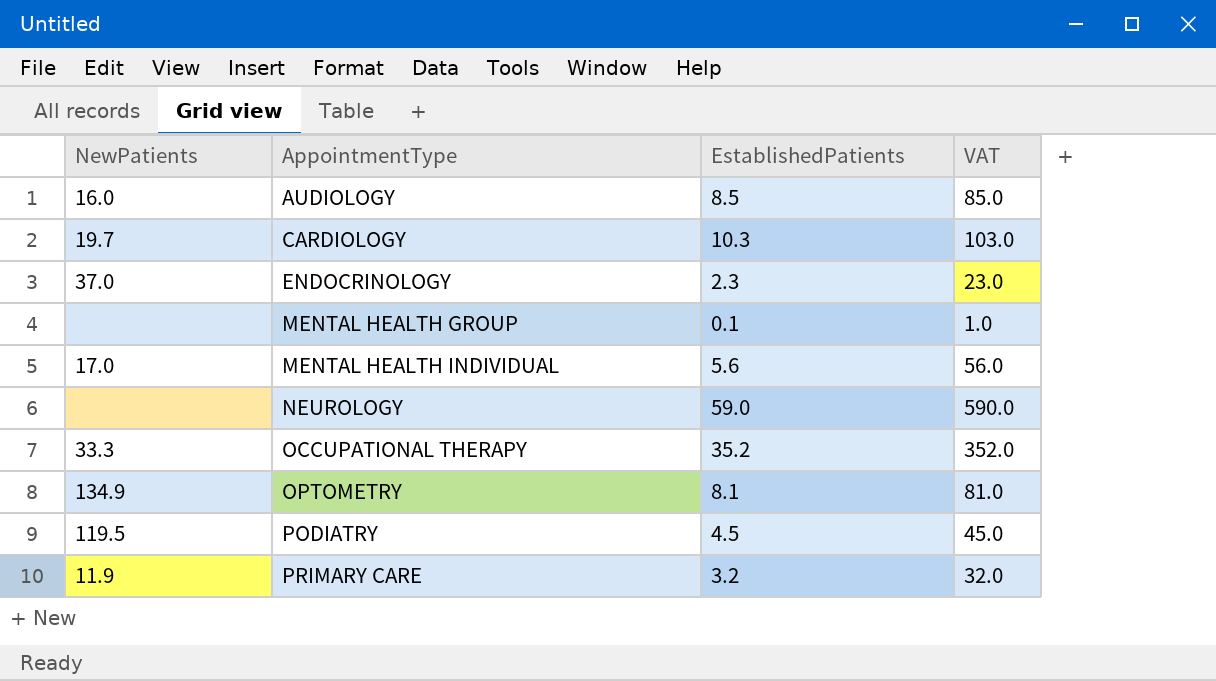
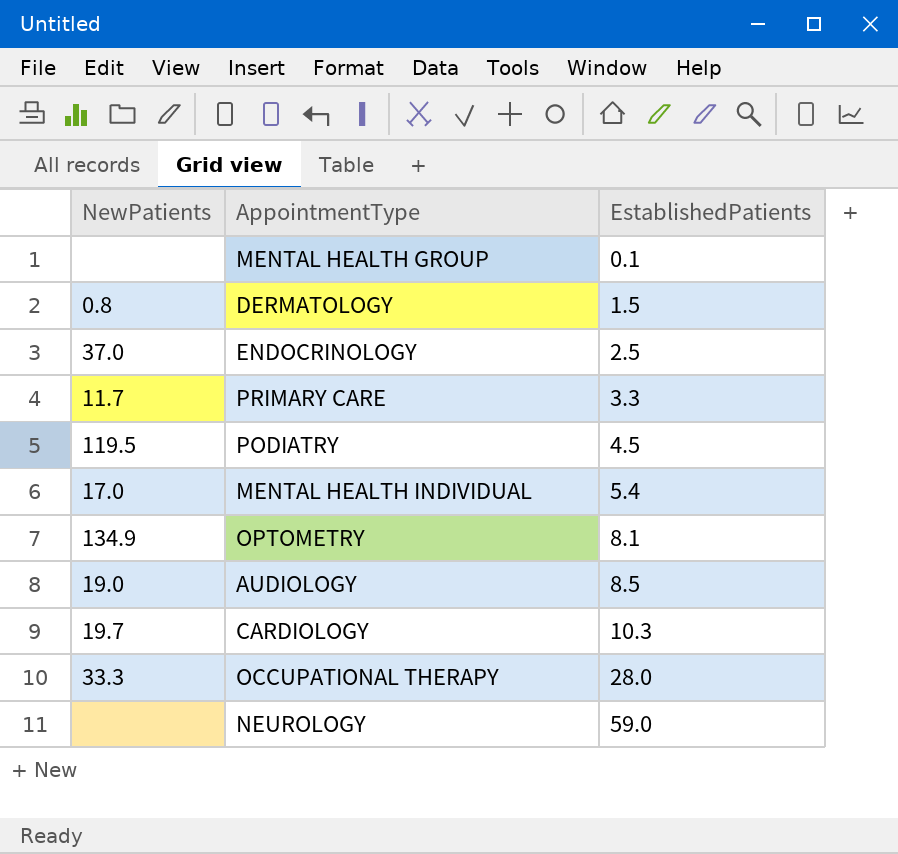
row order: AppointmentType ascending -> EstablishedPatients ascending
column VAT | formula: [EstablishedPatients] * 10 -> none
row DERMATOLOGY: none -> 0.8 | 1.5
ENDOCRINOLOGY | EstablishedPatients: 2.3 -> 2.5
PRIMARY CARE | NewPatients: 11.9 -> 11.7
PRIMARY CARE | EstablishedPatients: 3.2 -> 3.3
MENTAL HEALTH INDIVIDUAL | EstablishedPatients: 5.6 -> 5.4
AUDIOLOGY | NewPatients: 16.0 -> 19.0
OCCUPATIONAL THERAPY | EstablishedPatients: 35.2 -> 28.0

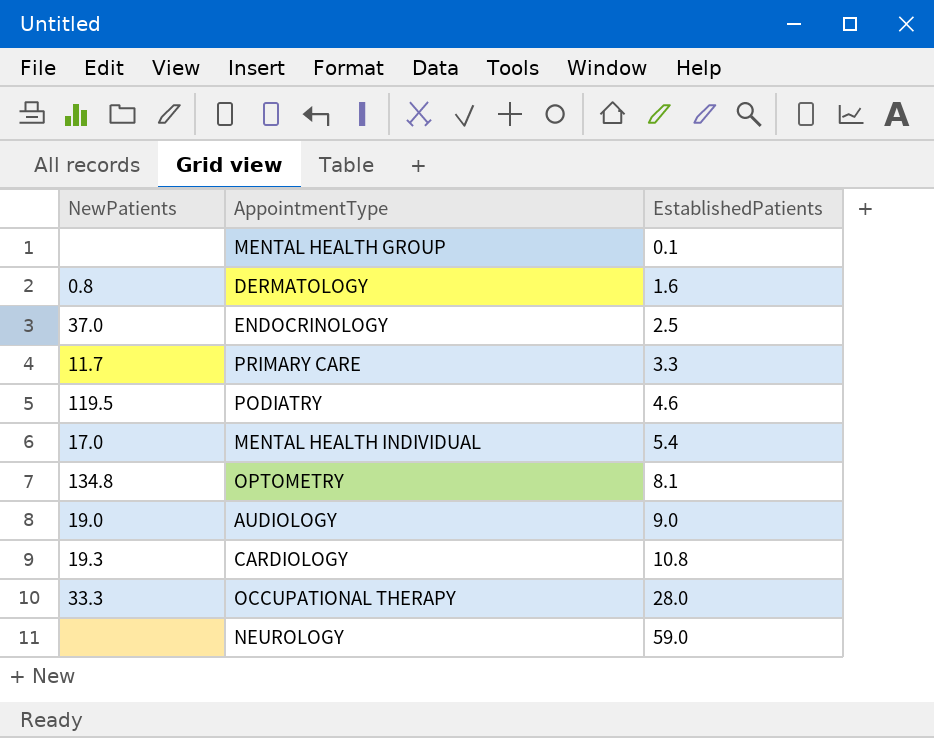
DERMATOLOGY | EstablishedPatients: 1.5 -> 1.6
PODIATRY | EstablishedPatients: 4.5 -> 4.6
OPTOMETRY | NewPatients: 134.9 -> 134.8
AUDIOLOGY | EstablishedPatients: 8.5 -> 9.0
CARDIOLOGY | NewPatients: 19.7 -> 19.3
CARDIOLOGY | EstablishedPatients: 10.3 -> 10.8

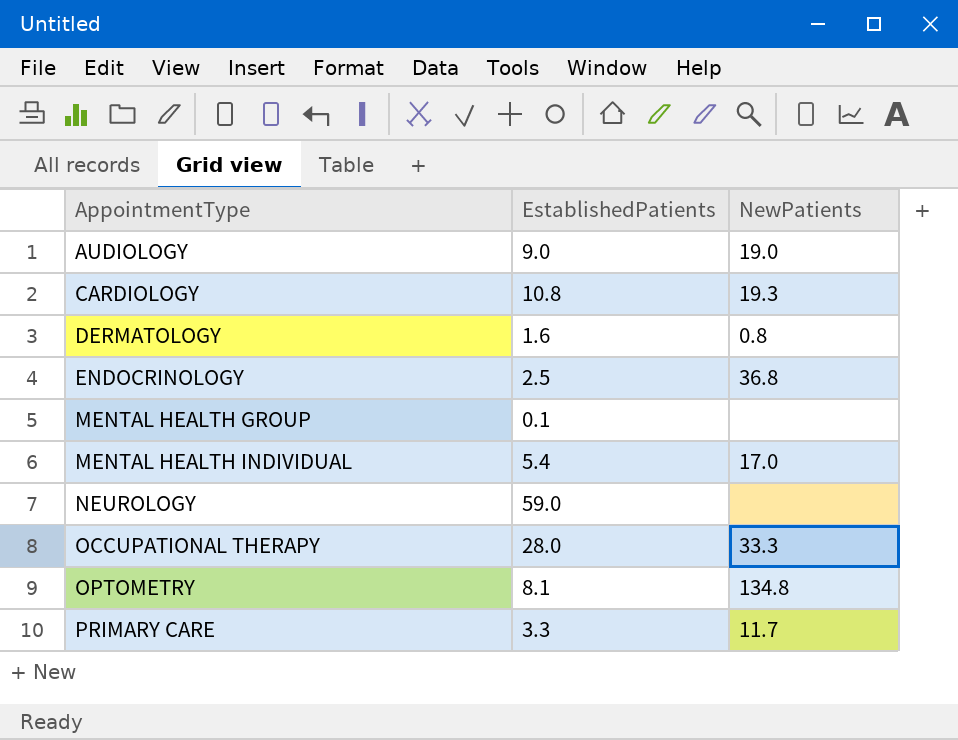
row order: EstablishedPatients ascending -> AppointmentType ascending
column NewPatients | position: 1 -> 3
row PODIATRY: 119.5 | 4.6 -> none
ENDOCRINOLOGY | NewPatients: 37.0 -> 36.8

